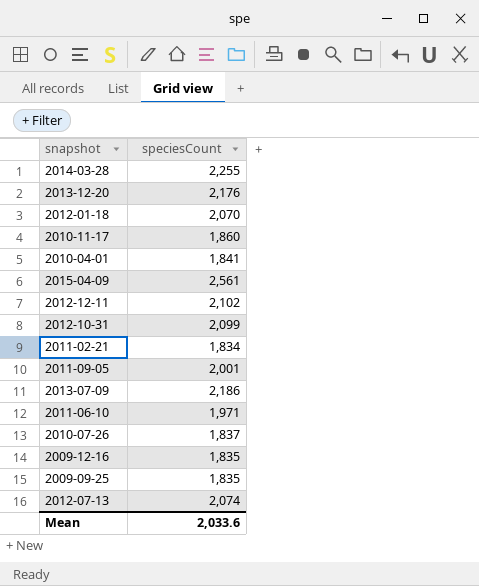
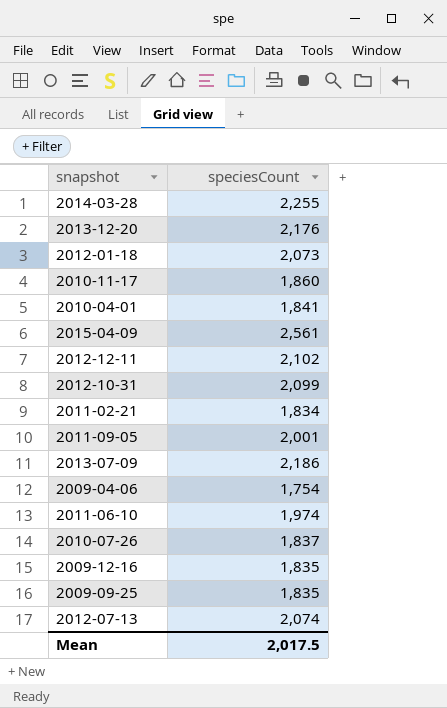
2012-01-18 | speciesCount: 2,070 -> 2,073
row 2009-04-06: none -> 1,754
2011-06-10 | speciesCount: 1,971 -> 1,974
Mean | speciesCount: 2,033.6 -> 2,017.5

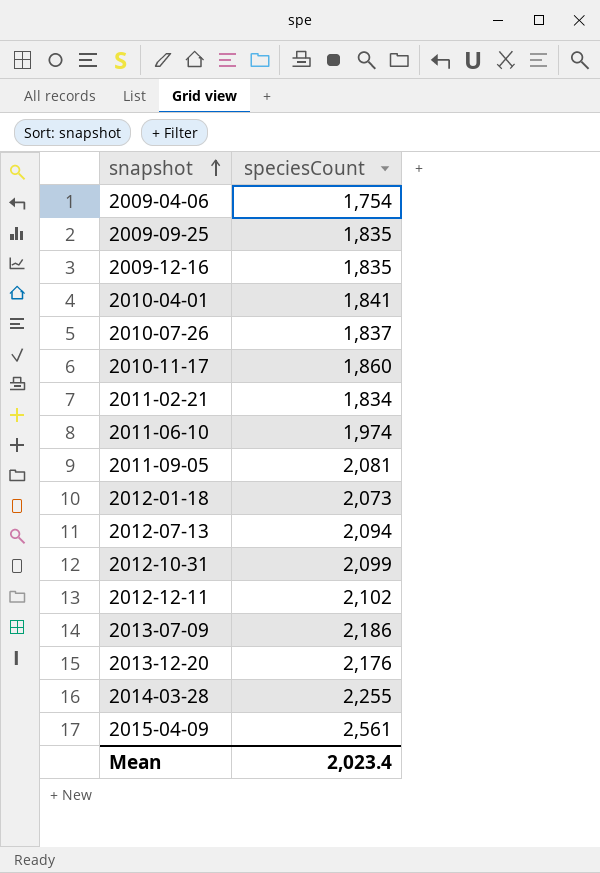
row order: none -> snapshot ascending
2011-09-05 | speciesCount: 2,001 -> 2,081
2012-07-13 | speciesCount: 2,074 -> 2,094
Mean | speciesCount: 2,017.5 -> 2,023.4

